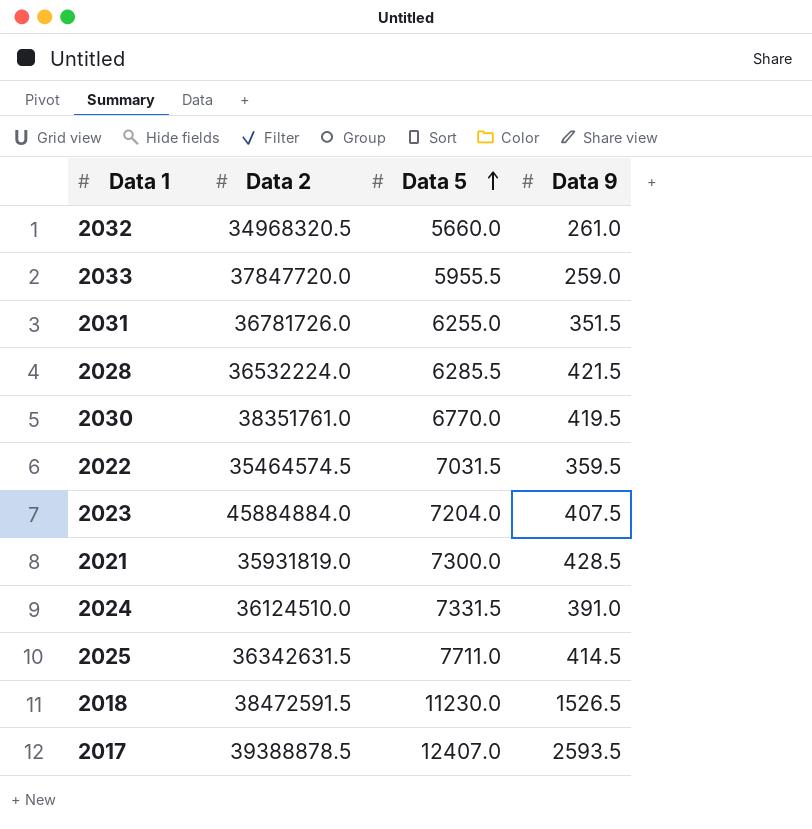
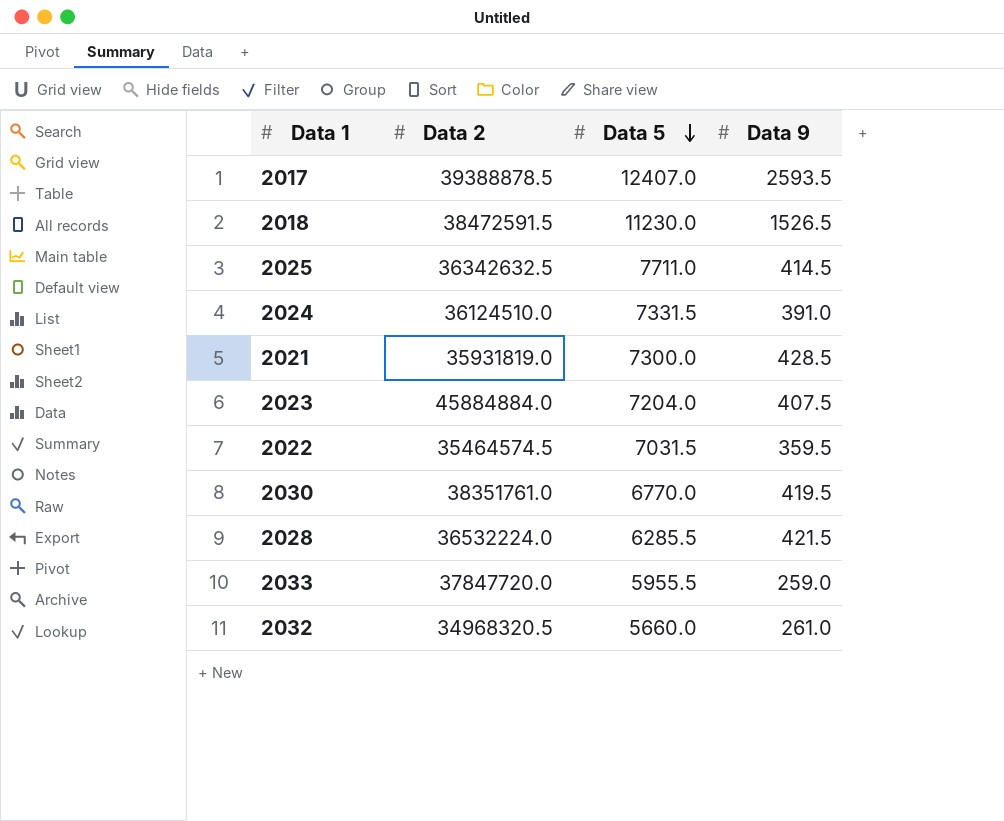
row order: Data 5 ascending -> Data 5 descending
row 2031: 36781726.0 | 6255.0 | 351.5 -> none
2025 | Data 2: 36342631.5 -> 36342632.5

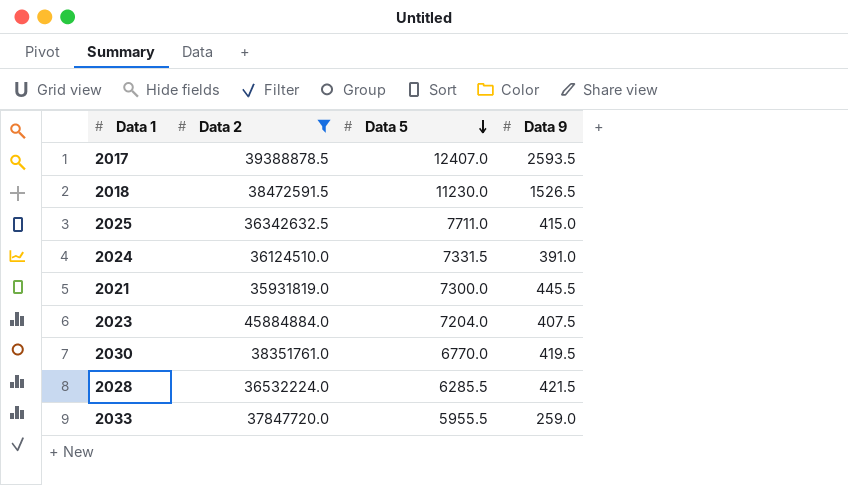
filter: none -> Data 2 >= 35931819.0
2025 | Data 9: 414.5 -> 415.0
2021 | Data 9: 428.5 -> 445.5

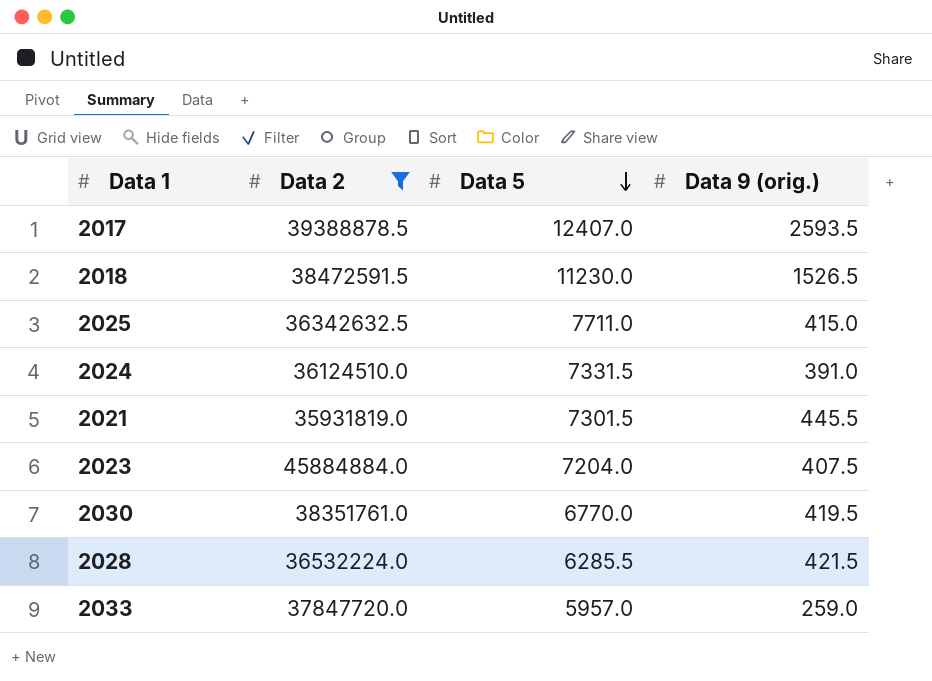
column name: Data 9 -> Data 9 (orig.)
2021 | Data 5: 7300.0 -> 7301.5
2033 | Data 5: 5955.5 -> 5957.0

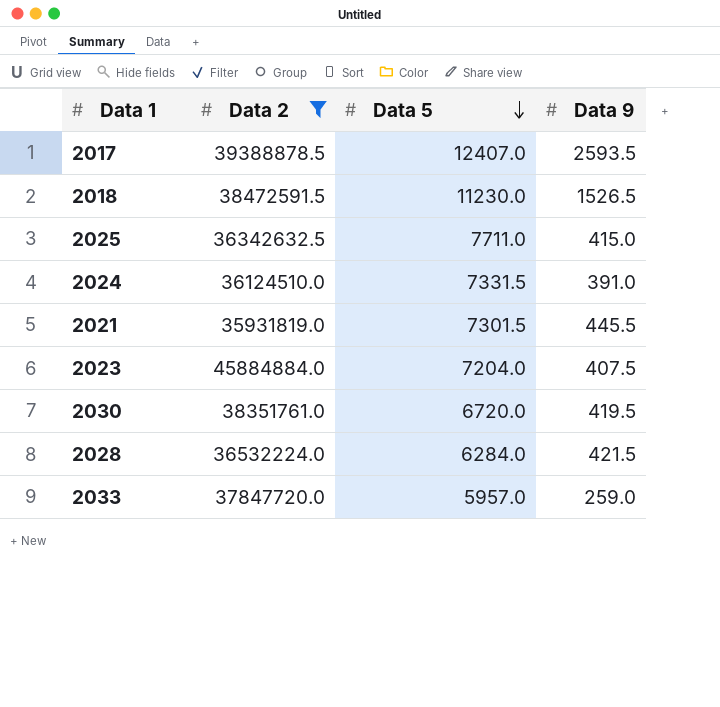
column name: Data 9 (orig.) -> Data 9
2030 | Data 5: 6770.0 -> 6720.0
2028 | Data 5: 6285.5 -> 6284.0

